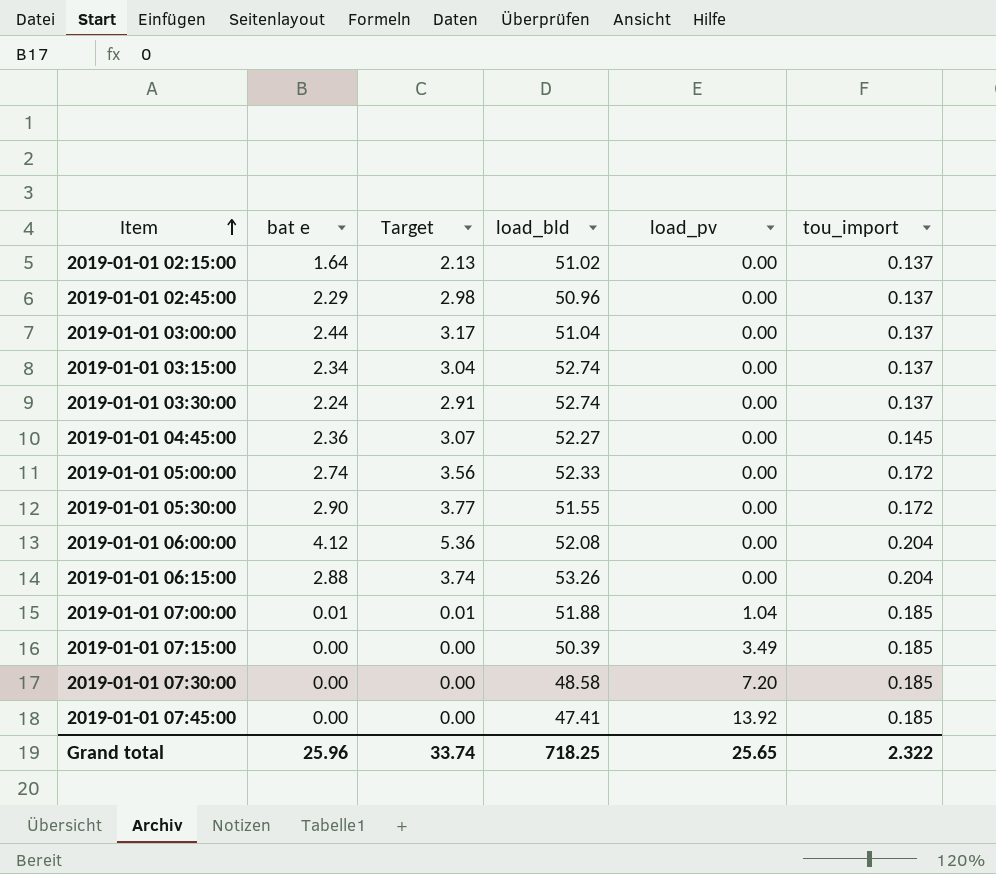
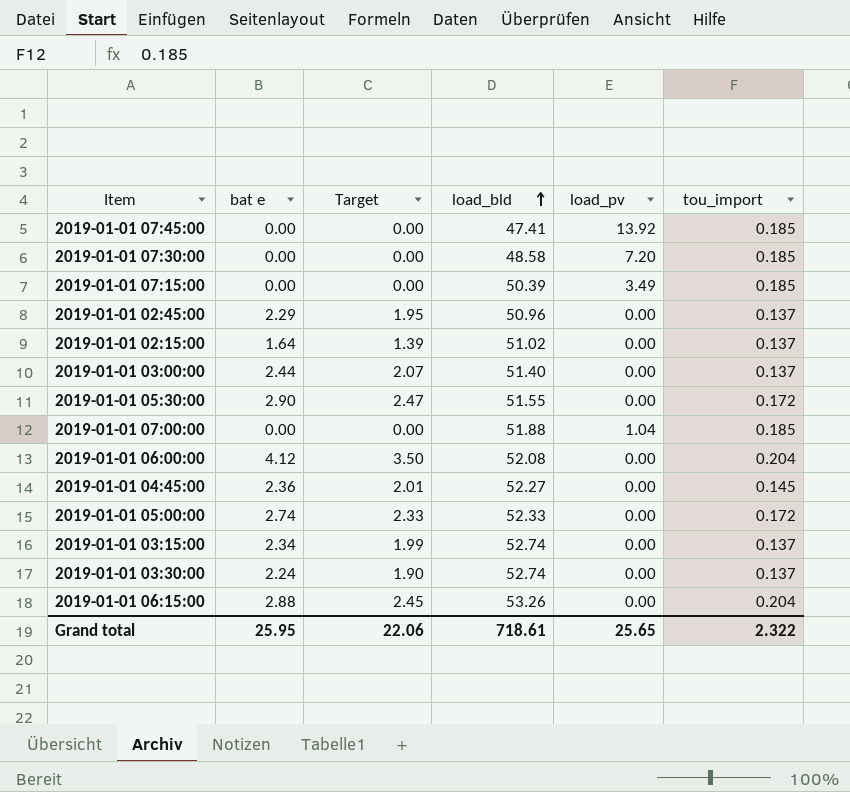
row order: Item ascending -> load_bld ascending
column Target | formula: [bat e] * 1.3 -> [bat e] * 0.85
2019-01-01 03:00:00 | load_bld: 51.04 -> 51.40
2019-01-01 07:00:00 | bat e: 0.01 -> 0.00
Grand total | bat e: 25.96 -> 25.95
Grand total | Target: 33.74 -> 22.06
Grand total | load_bld: 718.25 -> 718.61

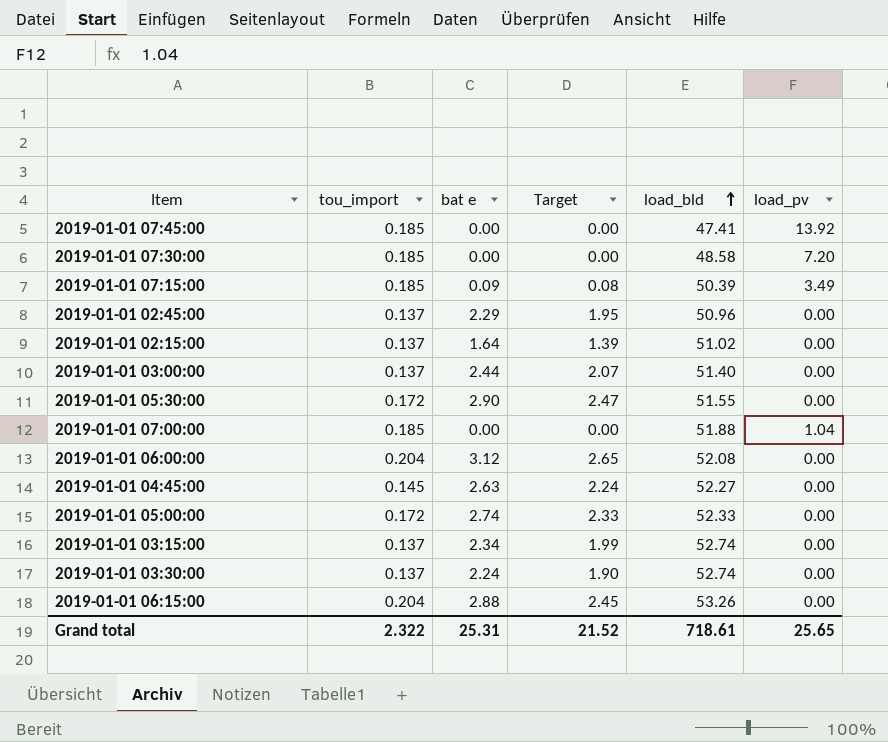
column tou_import | position: 6 -> 2
2019-01-01 07:15:00 | bat e: 0.00 -> 0.09
2019-01-01 07:15:00 | Target: 0.00 -> 0.08
2019-01-01 06:00:00 | bat e: 4.12 -> 3.12
2019-01-01 06:00:00 | Target: 3.50 -> 2.65
2019-01-01 04:45:00 | bat e: 2.36 -> 2.63
2019-01-01 04:45:00 | Target: 2.01 -> 2.24
Grand total | bat e: 25.95 -> 25.31
Grand total | Target: 22.06 -> 21.52

